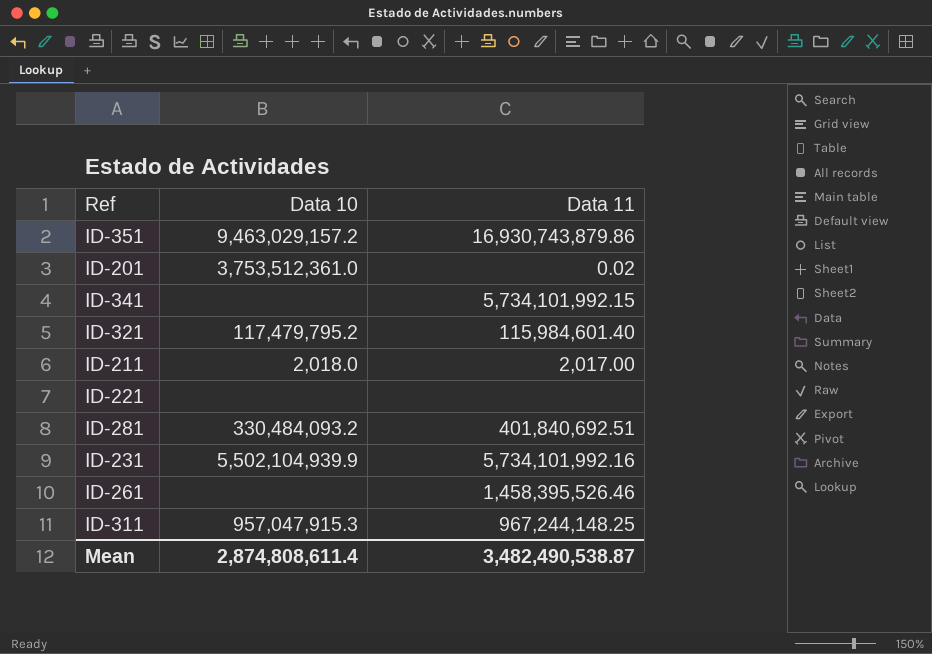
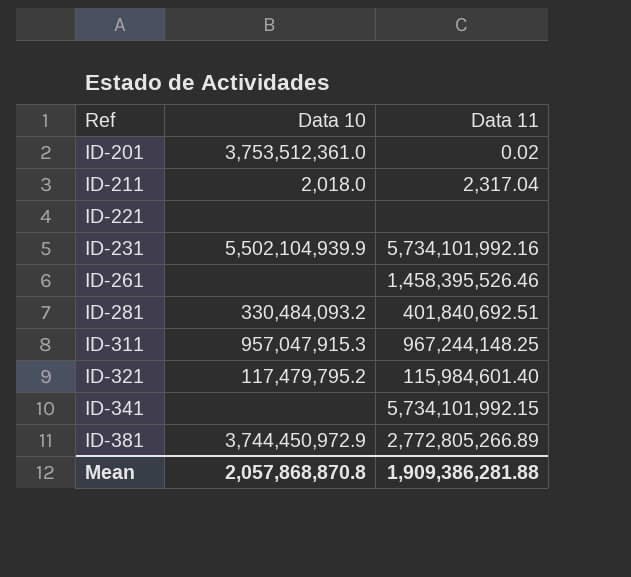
row order: none -> Ref ascending
row ID-351: 9,463,029,157.2 | 16,930,743,879.86 -> none
ID-211 | Data 11: 2,017.00 -> 2,317.04
row ID-381: none -> 3,744,450,972.9 | 2,772,805,266.89
Mean | Data 10: 2,874,808,611.4 -> 2,057,868,870.8
Mean | Data 11: 3,482,490,538.87 -> 1,909,386,281.88

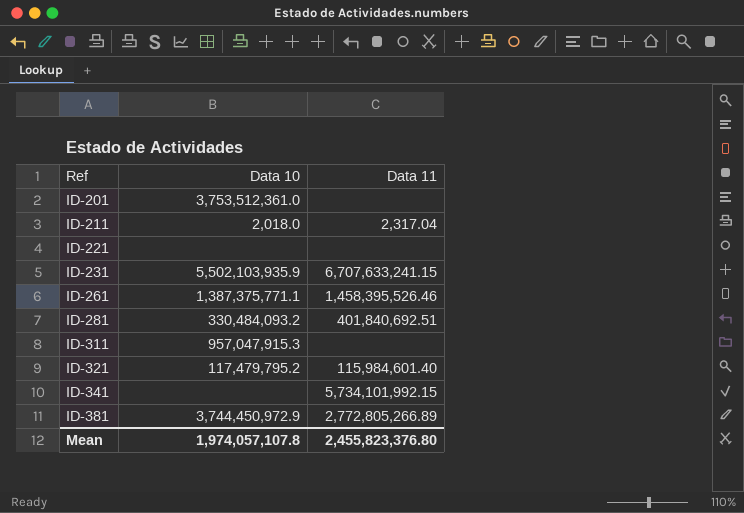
ID-201 | Data 11: 0.02 -> none
ID-231 | Data 10: 5,502,104,939.9 -> 5,502,103,935.9
ID-231 | Data 11: 5,734,101,992.16 -> 6,707,633,241.15
ID-261 | Data 10: none -> 1,387,375,771.1
ID-311 | Data 11: 967,244,148.25 -> none
Mean | Data 10: 2,057,868,870.8 -> 1,974,057,107.8
Mean | Data 11: 1,909,386,281.88 -> 2,455,823,376.80

